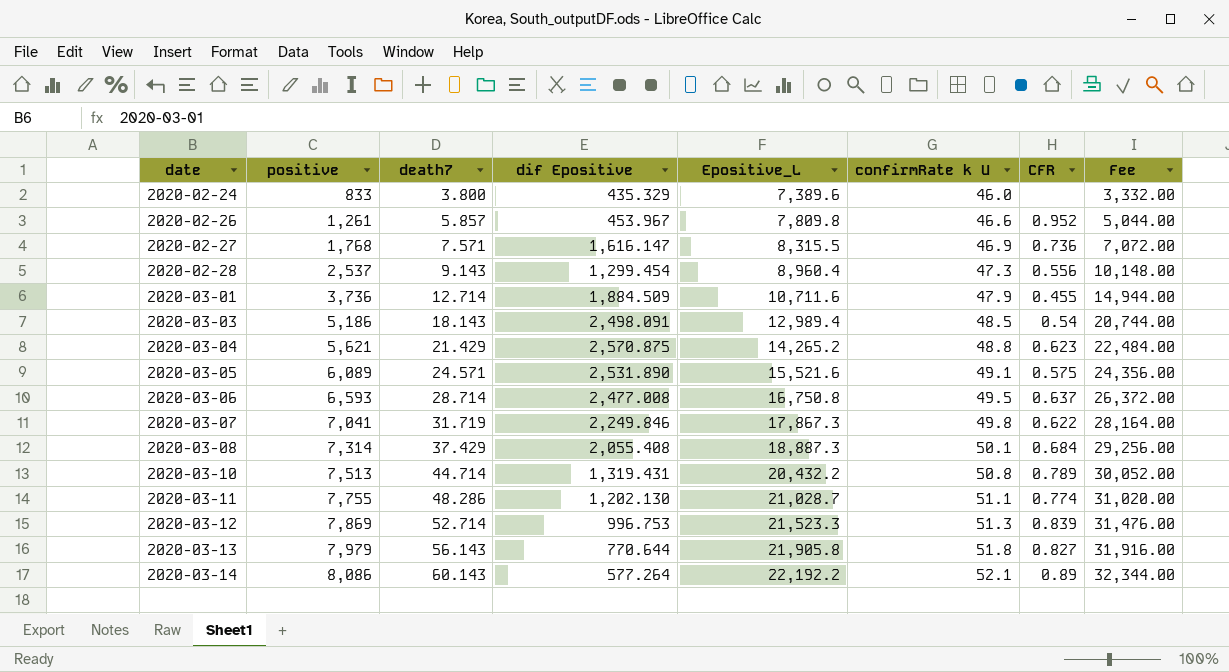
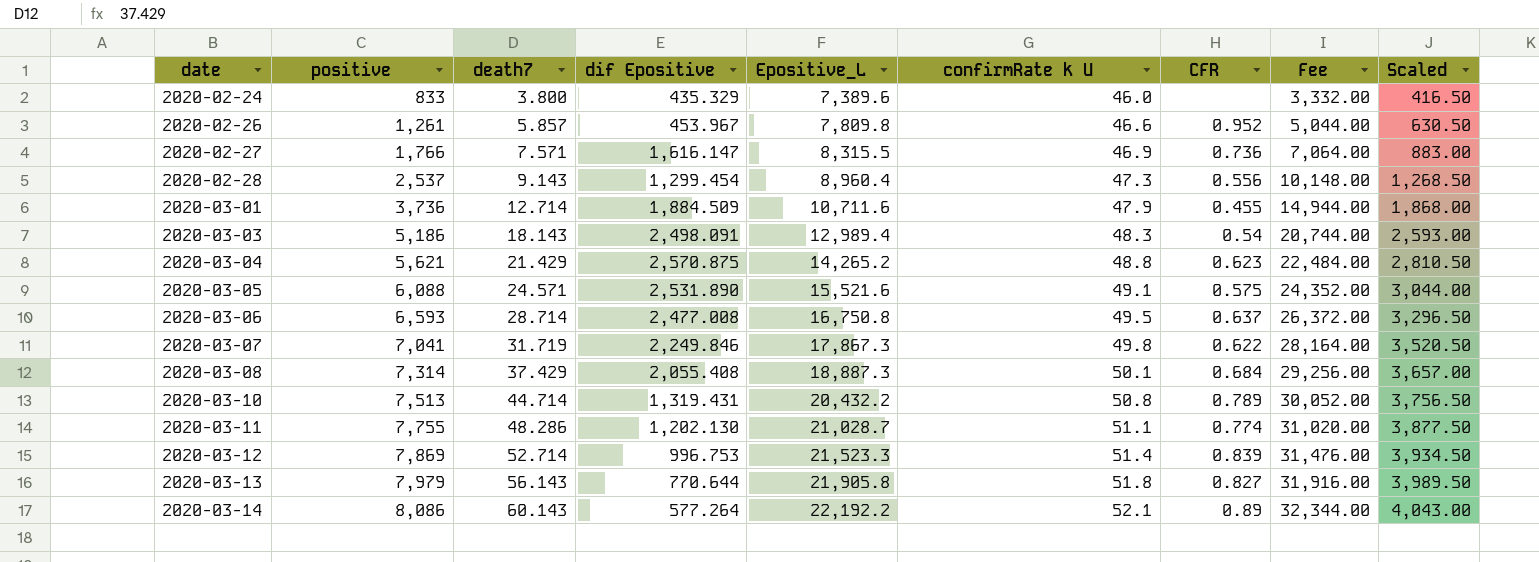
column Scaled | formula: none -> [positive] * 0.5
2020-02-27 | positive: 1,768 -> 1,766
2020-02-27 | Fee: 7,072.00 -> 7,064.00
2020-03-03 | confirmRate k U: 48.5 -> 48.3
2020-03-05 | positive: 6,089 -> 6,088
2020-03-05 | Fee: 24,356.00 -> 24,352.00
2020-03-12 | confirmRate k U: 51.3 -> 51.4

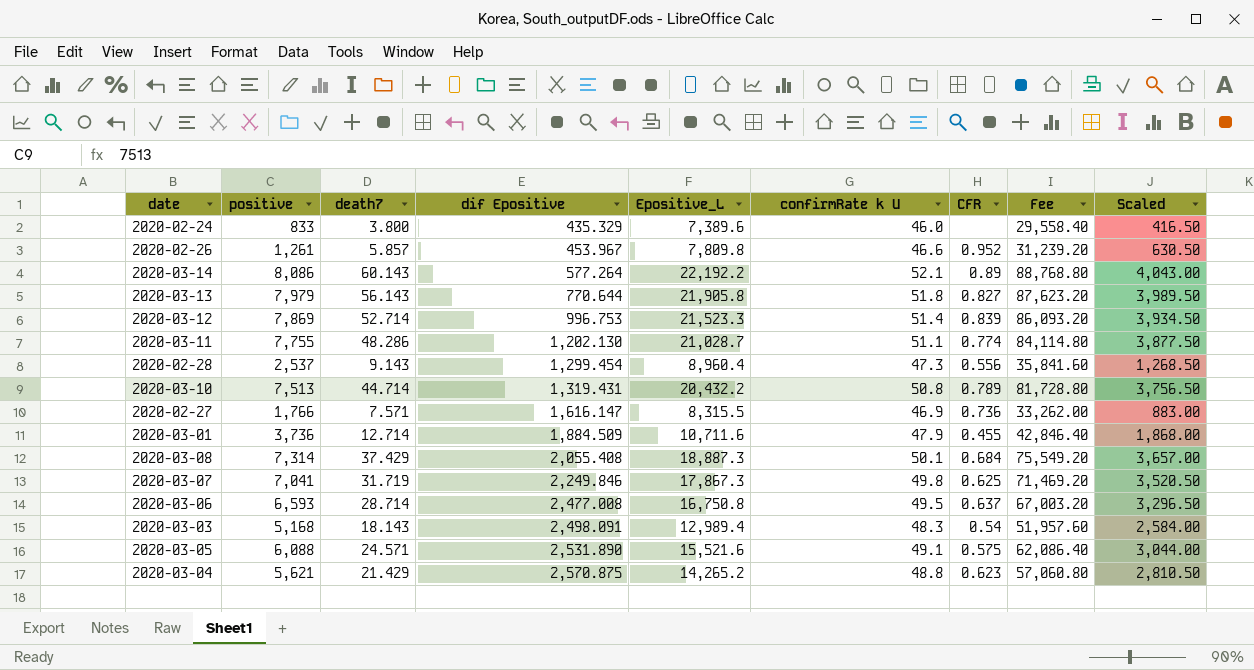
row order: date ascending -> dif Epositive ascending
column Fee | formula: [positive] * 4 -> [Epositive_L] * 4
2020-03-07 | CFR: 0.622 -> 0.625
2020-03-03 | positive: 5,186 -> 5,168
2020-03-03 | Scaled: 2,593.00 -> 2,584.00

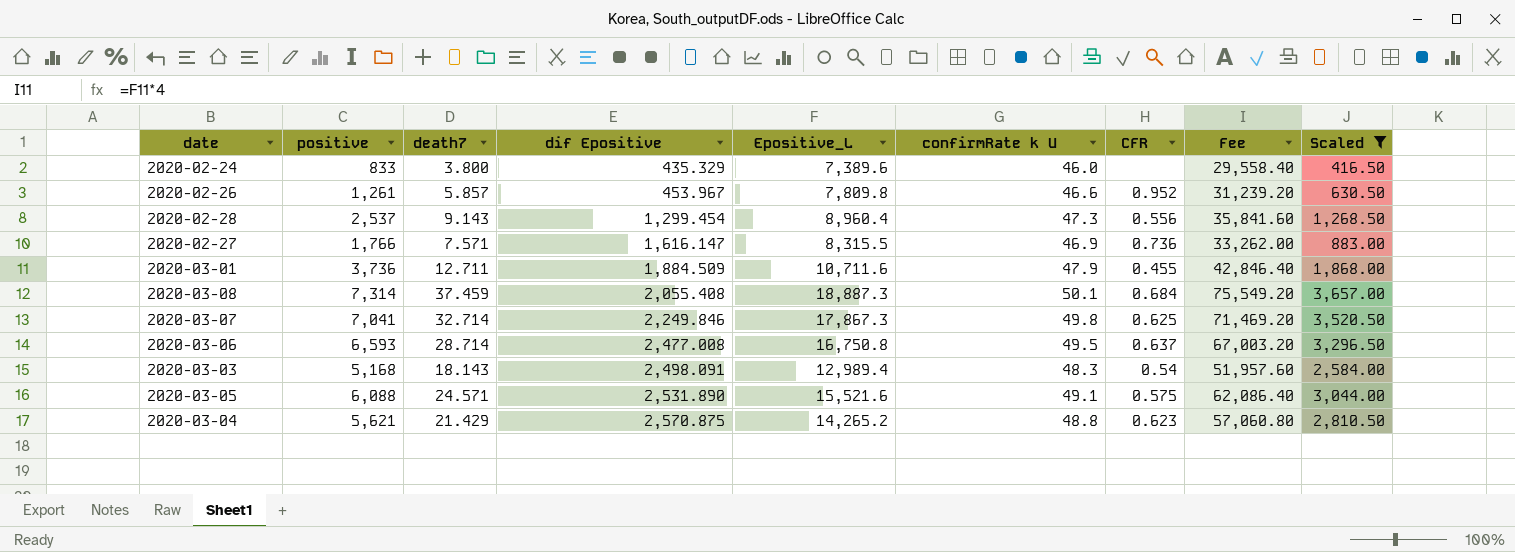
filter: none -> Scaled <= 3,657.00
2020-03-01 | death7: 12.714 -> 12.711
2020-03-08 | death7: 37.429 -> 37.459
2020-03-07 | death7: 31.719 -> 32.714

